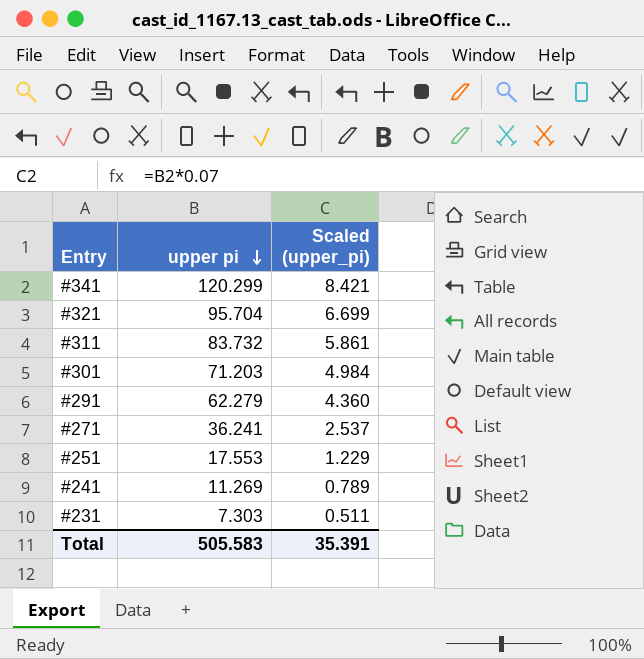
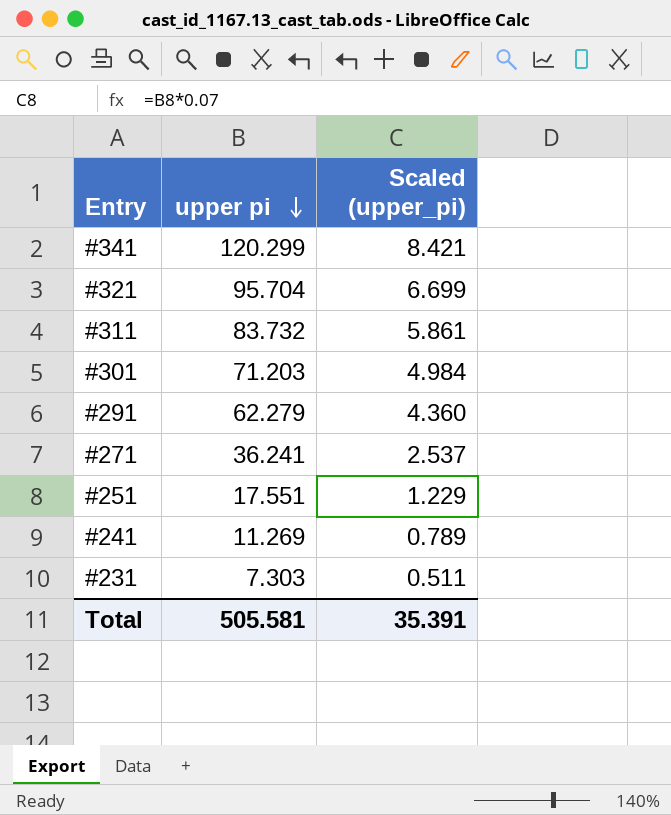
#251 | upper pi: 17.553 -> 17.551
Total | upper pi: 505.583 -> 505.581

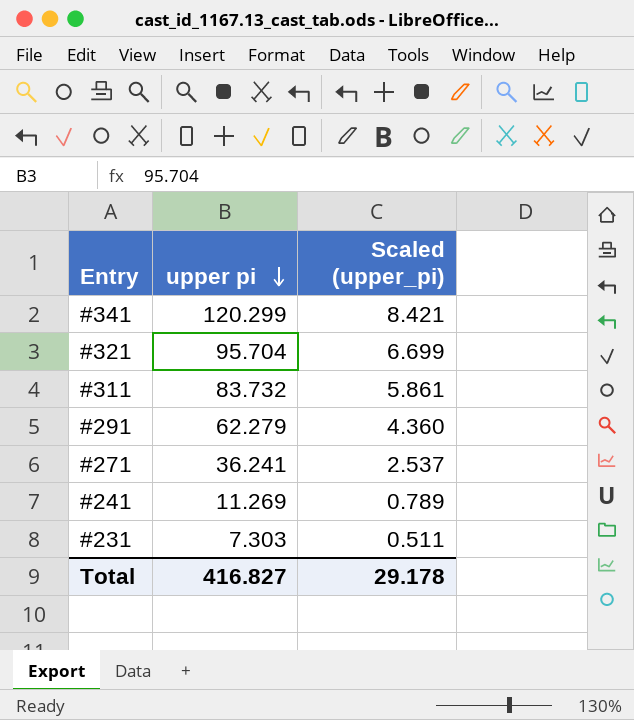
row #301: 71.203 | 4.984 -> none
row #251: 17.551 | 1.229 -> none
Total | upper pi: 505.581 -> 416.827
Total | Scaled (upper_pi): 35.391 -> 29.178

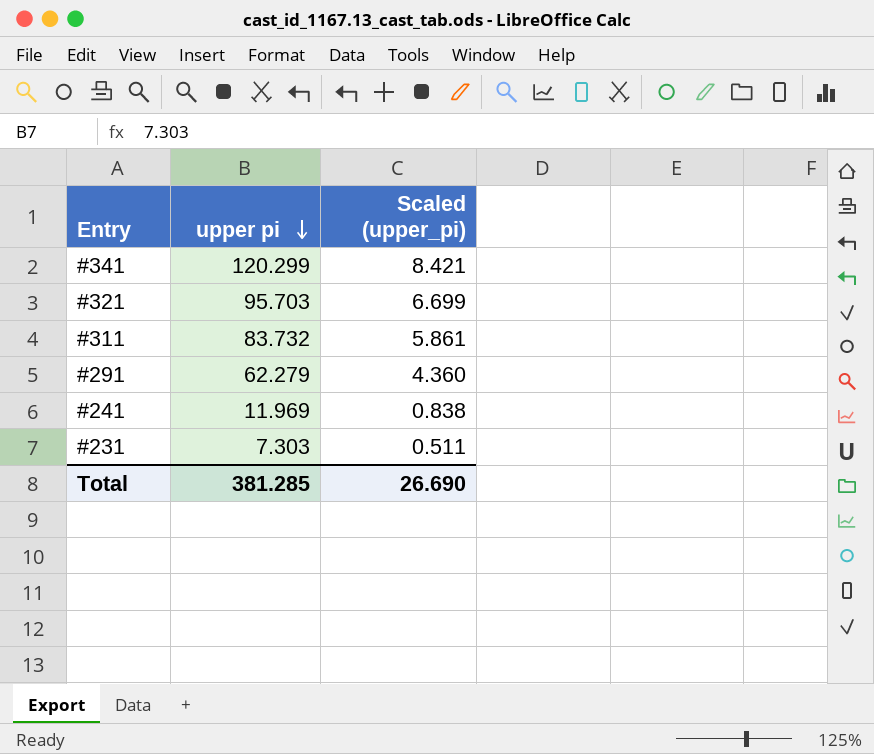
row #271: 36.241 | 2.537 -> none
#321 | upper pi: 95.704 -> 95.703
#241 | upper pi: 11.269 -> 11.969
#241 | Scaled (upper_pi): 0.789 -> 0.838
Total | upper pi: 416.827 -> 381.285
Total | Scaled (upper_pi): 29.178 -> 26.690

